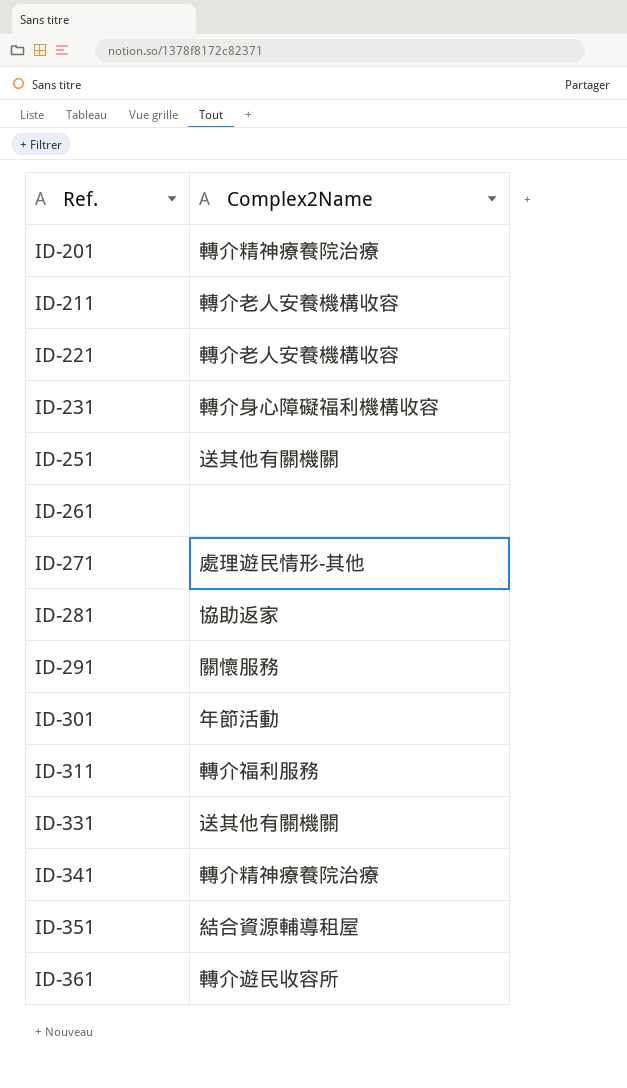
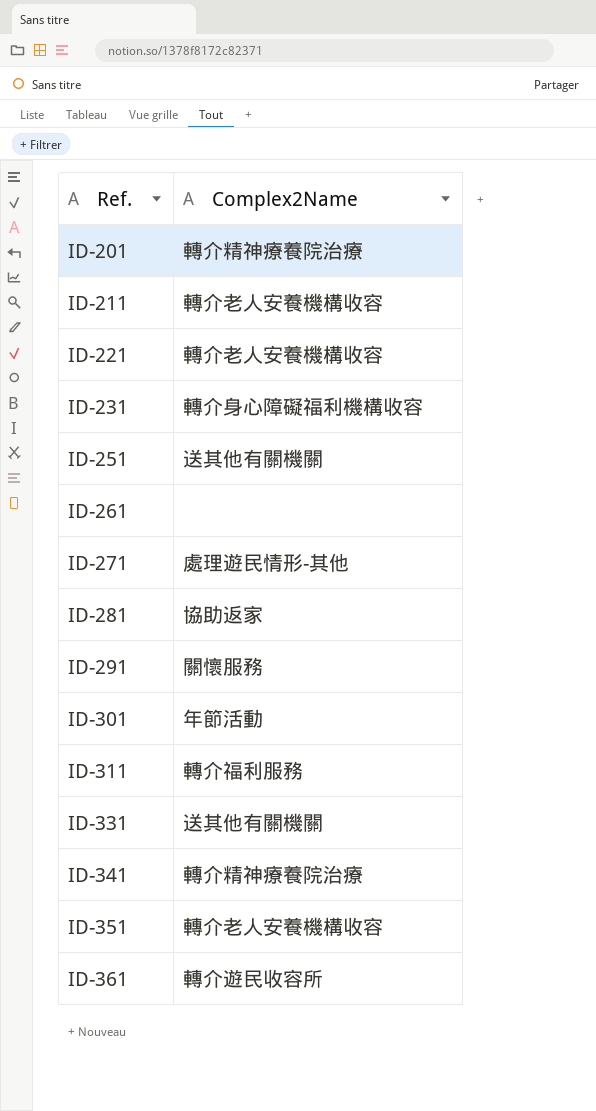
ID-351 | Complex2Name: 結合資源輔導租屋 -> 轉介老人安養機構收容

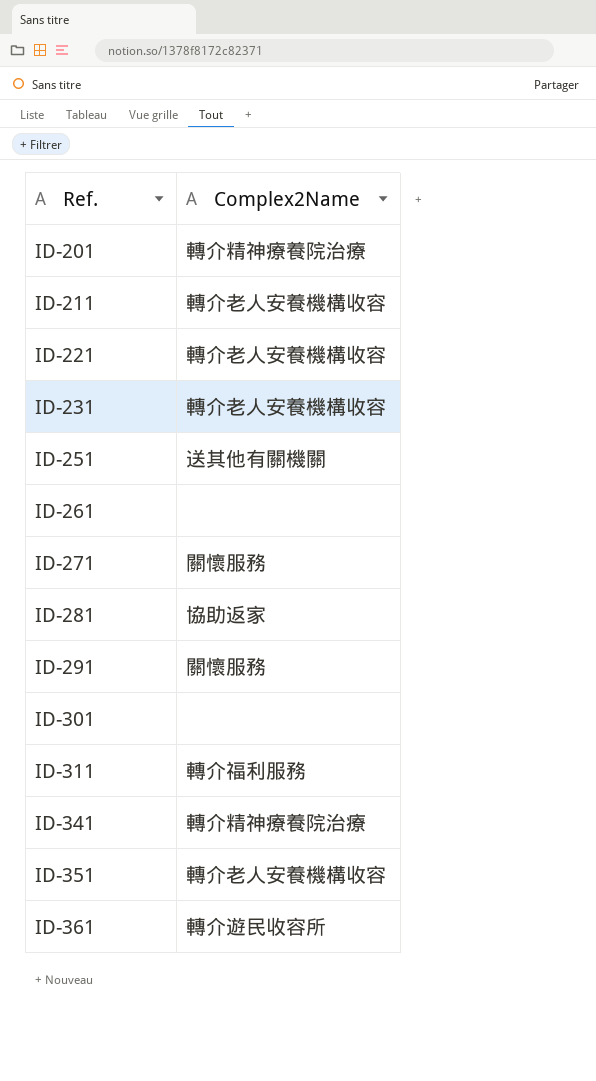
row ID-331: 送其他有關機關 -> none
ID-231 | Complex2Name: 轉介身心障礙福利機構收容 -> 轉介老人安養機構收容
ID-271 | Complex2Name: 處理遊民情形-其他 -> 關懷服務
ID-301 | Complex2Name: 年節活動 -> none

